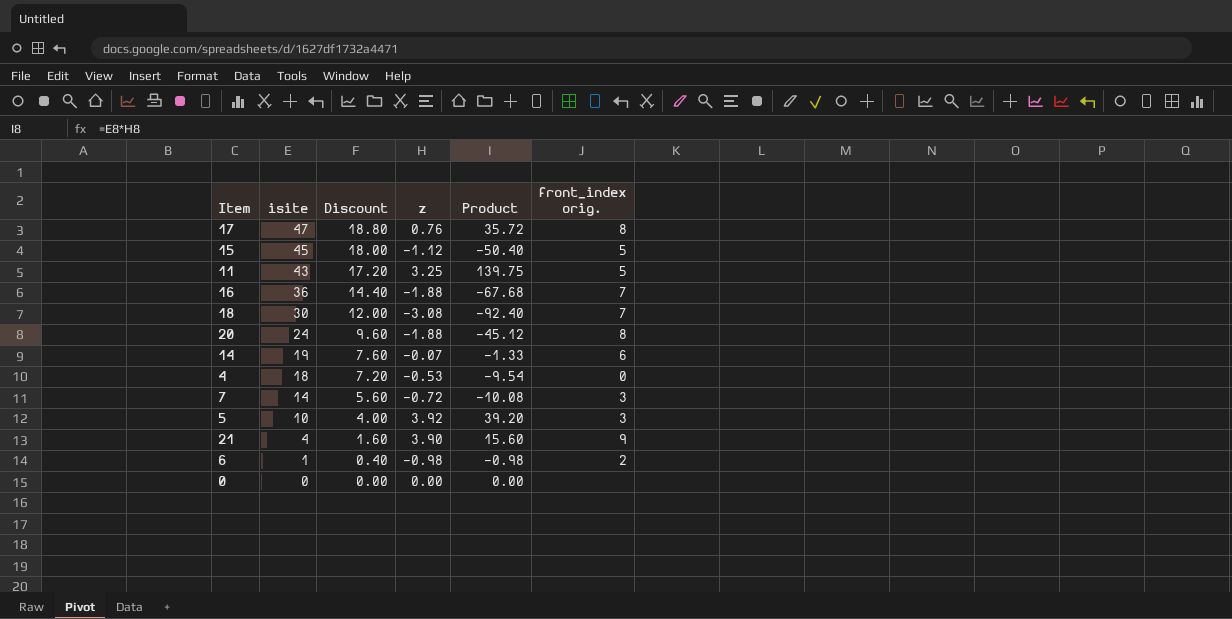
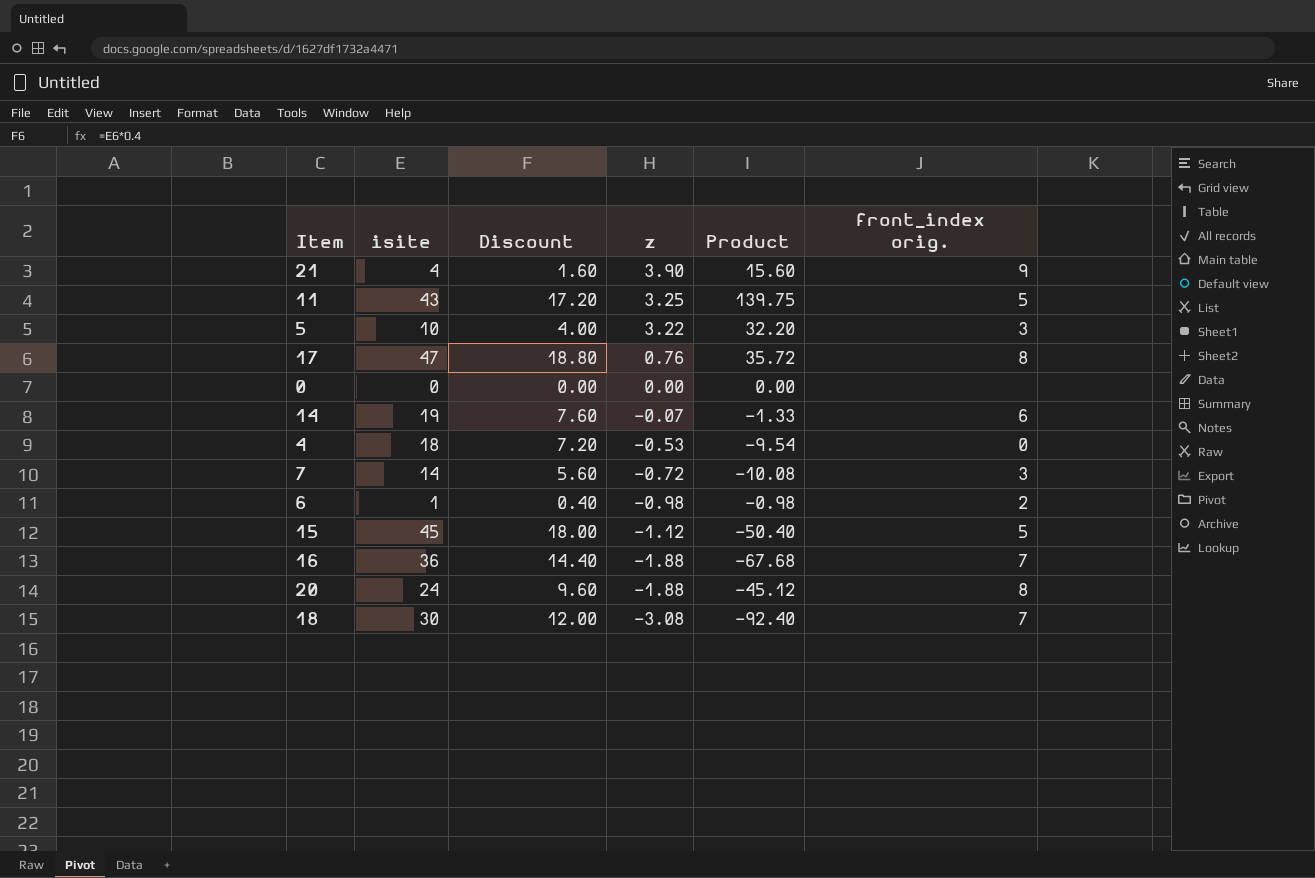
row order: isite descending -> z descending
5 | z: 3.92 -> 3.22
5 | Product: 39.20 -> 32.20

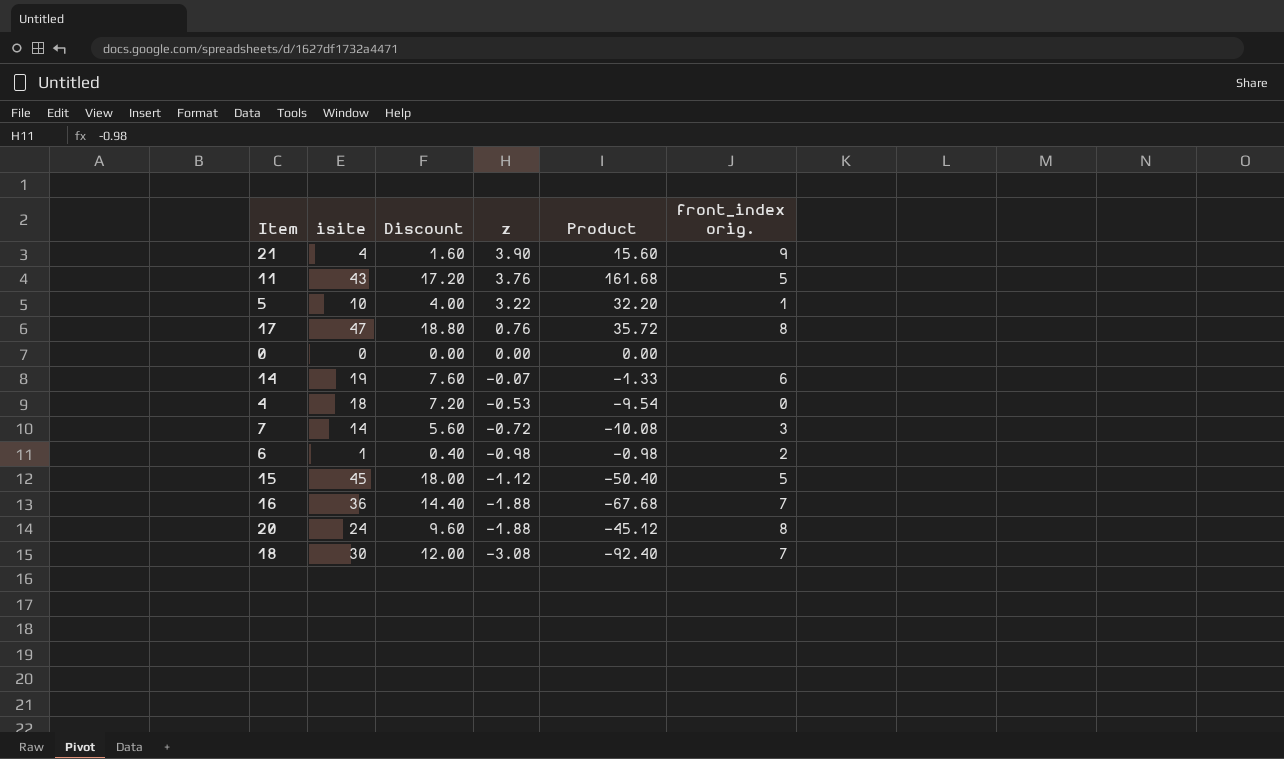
11 | z: 3.25 -> 3.76
11 | Product: 139.75 -> 161.68
5 | front_index orig.: 3 -> 1

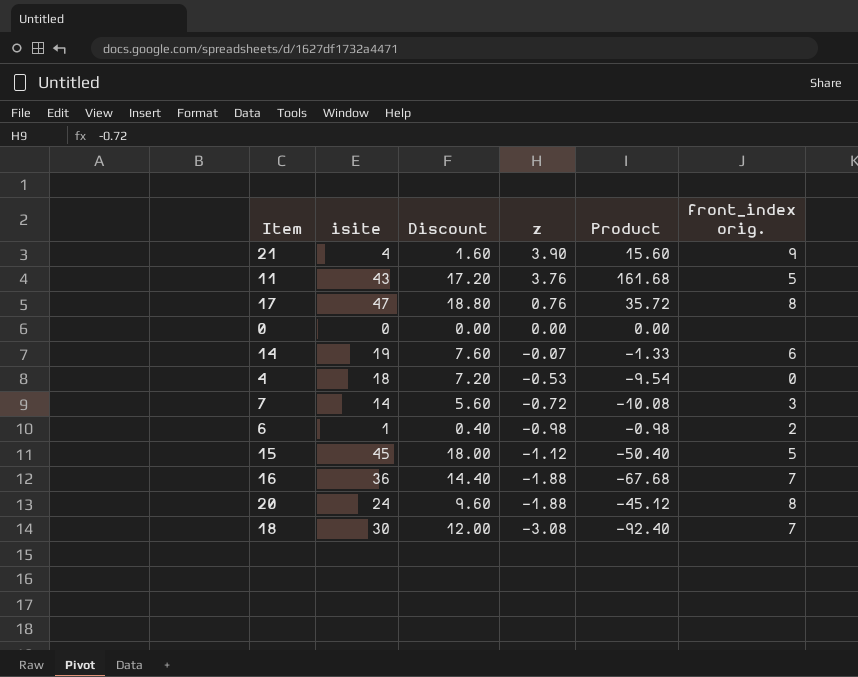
row 5: 10 | 4.00 | 3.22 | 32.20 | 1 -> none

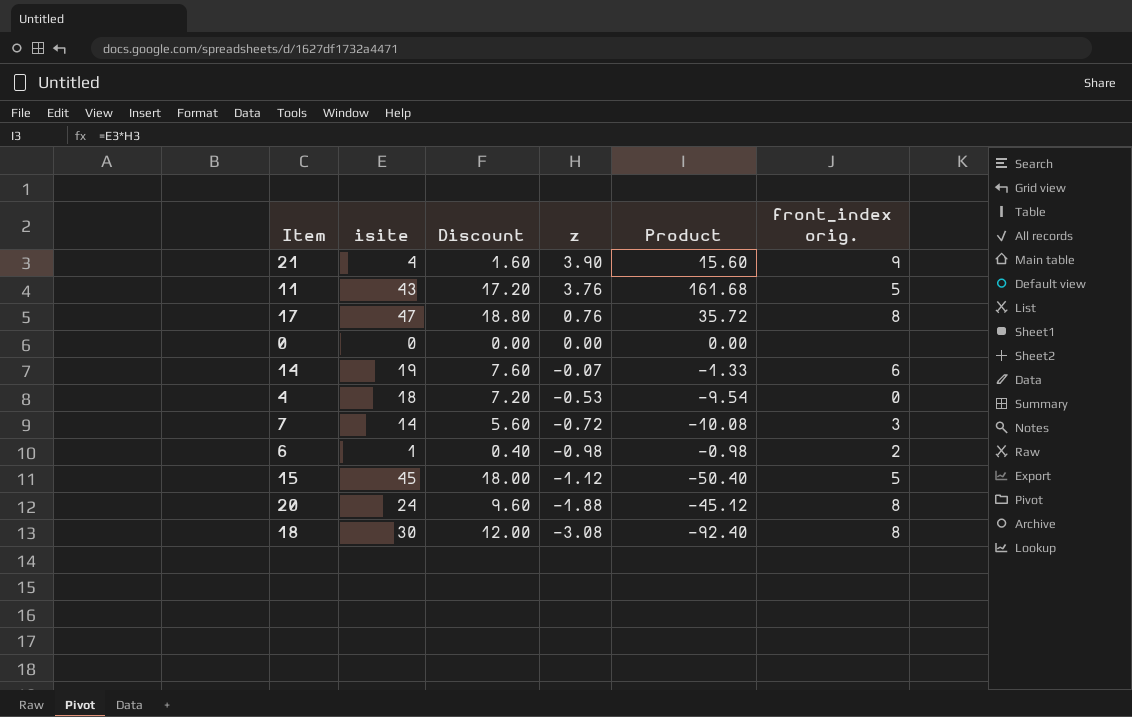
row 16: 36 | 14.40 | -1.88 | -67.68 | 7 -> none
18 | front_index orig.: 7 -> 8

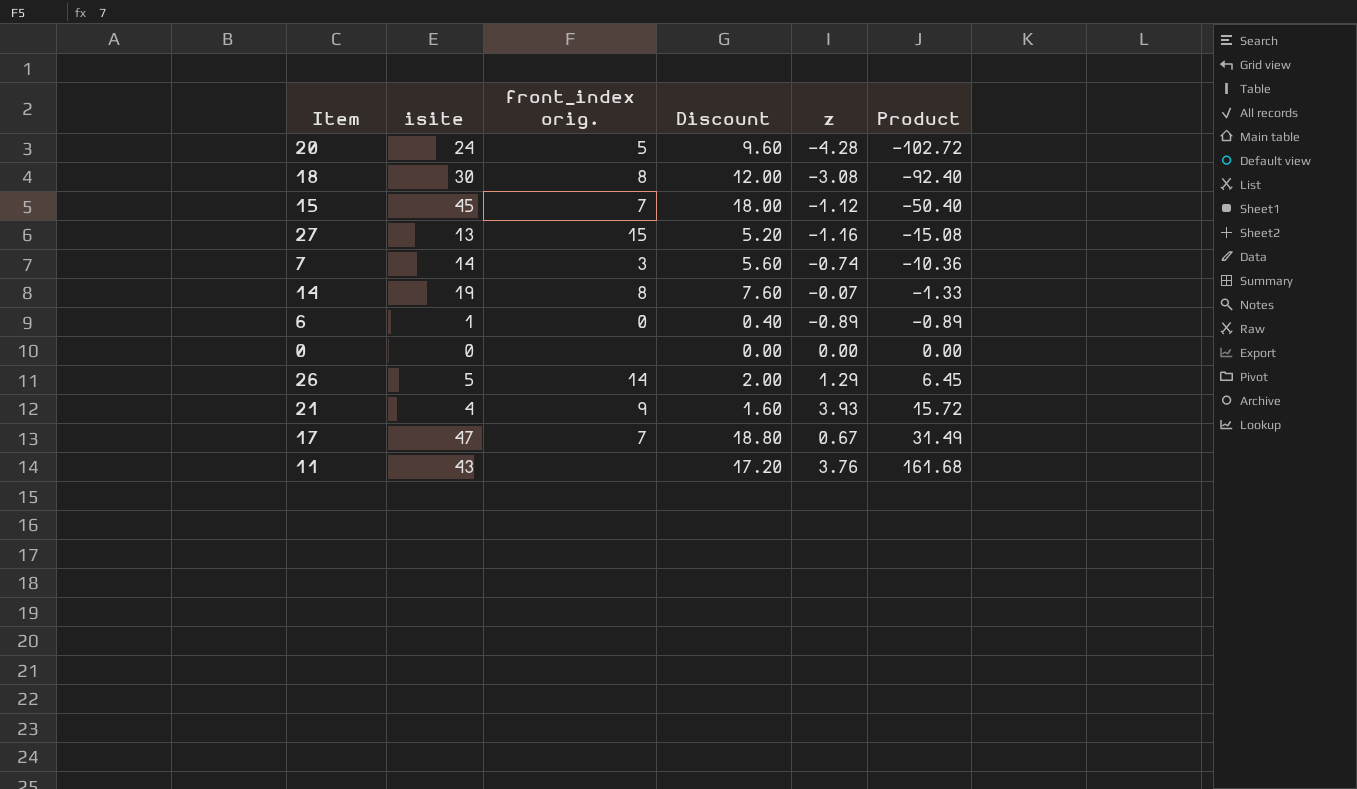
row order: z descending -> Product ascending
column front_index orig. | position: 6 -> 3
row 4: 18 | 7.20 | -0.53 | -9.54 | 0 -> none
20 | front_index orig.: 8 -> 5
20 | z: -1.88 -> -4.28
20 | Product: -45.12 -> -102.72
15 | front_index orig.: 5 -> 7
row 27: none -> 13 | 15 | 5.20 | -1.16 | -15.08
7 | z: -0.72 -> -0.74
7 | Product: -10.08 -> -10.36
14 | front_index orig.: 6 -> 8
6 | front_index orig.: 2 -> 0
6 | z: -0.98 -> -0.89
6 | Product: -0.98 -> -0.89
row 26: none -> 5 | 14 | 2.00 | 1.29 | 6.45
21 | z: 3.90 -> 3.93
21 | Product: 15.60 -> 15.72
17 | front_index orig.: 8 -> 7
17 | z: 0.76 -> 0.67
17 | Product: 35.72 -> 31.49
11 | front_index orig.: 5 -> none

